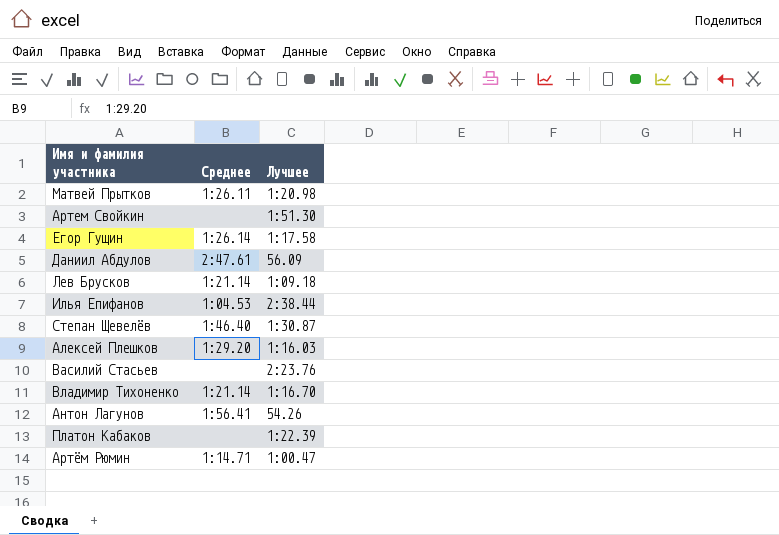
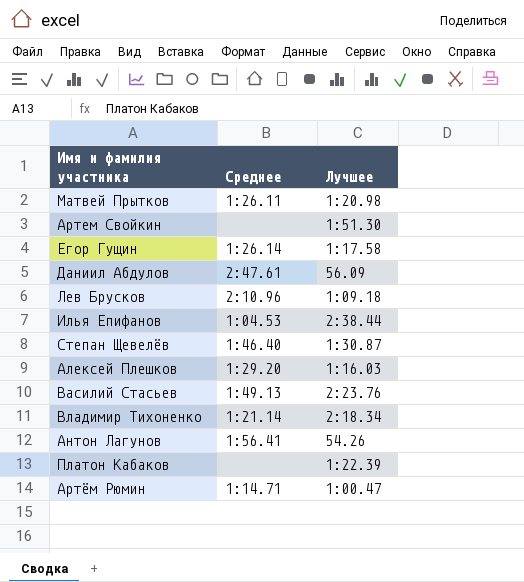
Лев Брусков | Среднее: 1:21.14 -> 2:10.96
Василий Стасьев | Среднее: none -> 1:49.13
Владимир Тихоненко | Лучшее: 1:16.70 -> 2:18.34

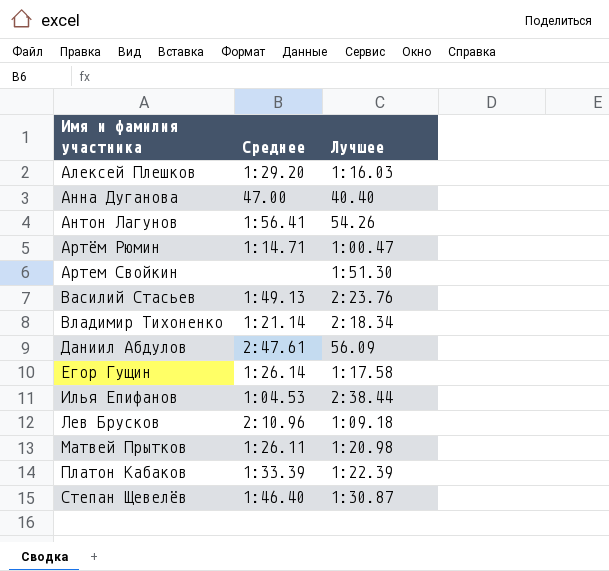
row order: none -> Имя и фамилия участника ascending
row Анна Дуганова: none -> 47.00 | 40.40
Платон Кабаков | Среднее: none -> 1:33.39

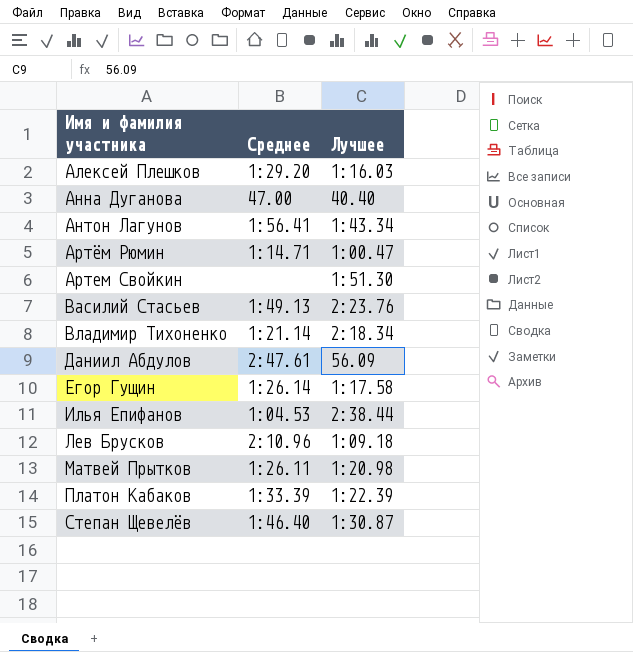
Антон Лагунов | Лучшее: 54.26 -> 1:43.34

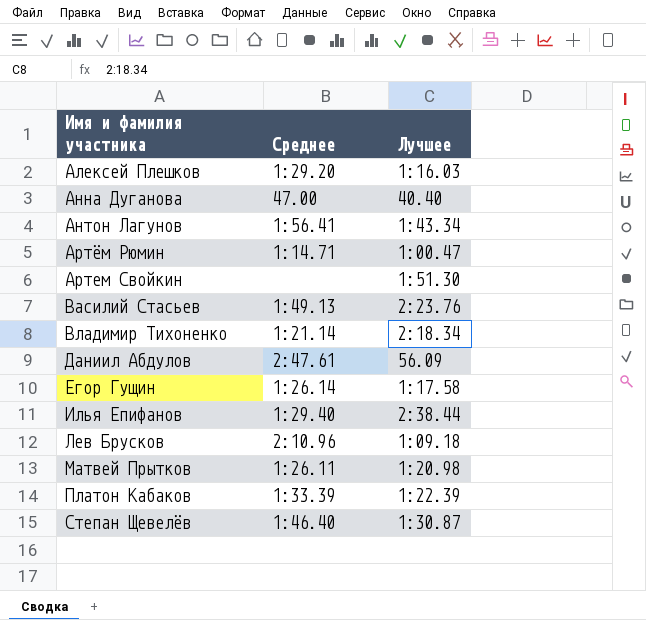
Илья Епифанов | Среднее: 1:04.53 -> 1:29.40

